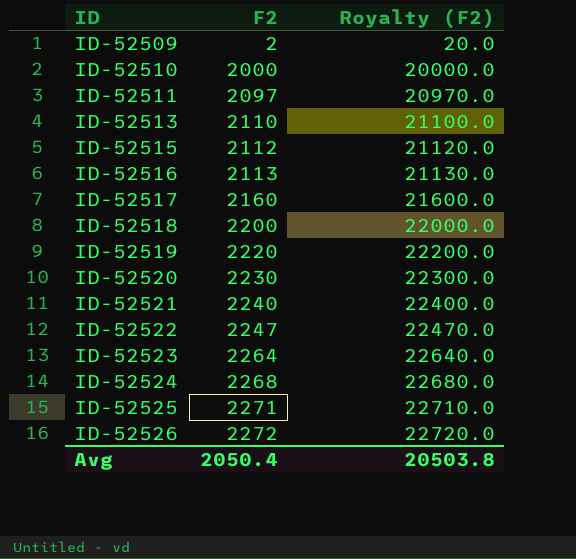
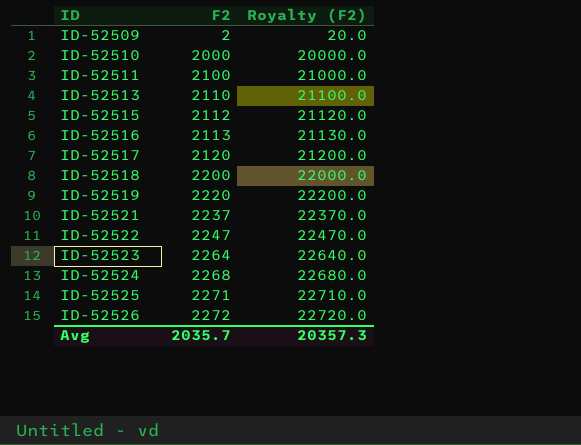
row ID-52520: 2230 | 22300.0 -> none
ID-52511 | F2: 2097 -> 2100
ID-52511 | Royalty (F2): 20970.0 -> 21000.0
ID-52517 | F2: 2160 -> 2120
ID-52517 | Royalty (F2): 21600.0 -> 21200.0
ID-52521 | F2: 2240 -> 2237
ID-52521 | Royalty (F2): 22400.0 -> 22370.0
Avg | F2: 2050.4 -> 2035.7
Avg | Royalty (F2): 20503.8 -> 20357.3

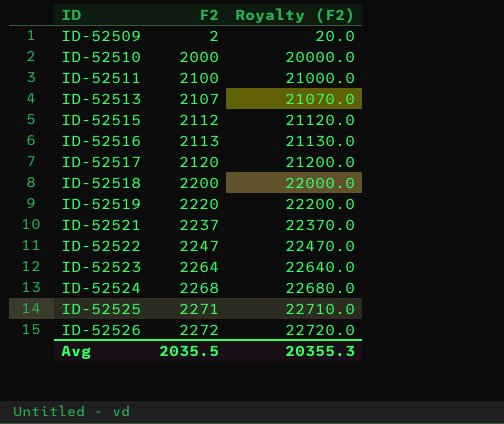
ID-52513 | F2: 2110 -> 2107
ID-52513 | Royalty (F2): 21100.0 -> 21070.0
Avg | F2: 2035.7 -> 2035.5
Avg | Royalty (F2): 20357.3 -> 20355.3

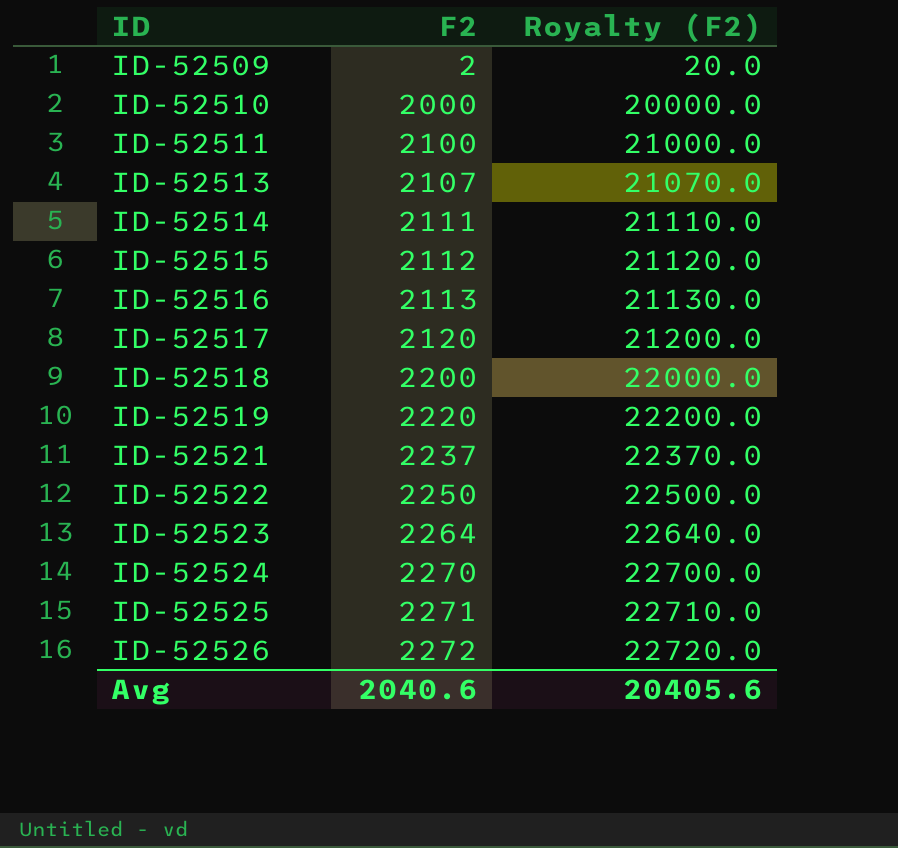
row ID-52514: none -> 2111 | 21110.0
ID-52522 | F2: 2247 -> 2250
ID-52522 | Royalty (F2): 22470.0 -> 22500.0
ID-52524 | F2: 2268 -> 2270
ID-52524 | Royalty (F2): 22680.0 -> 22700.0
Avg | F2: 2035.5 -> 2040.6
Avg | Royalty (F2): 20355.3 -> 20405.6

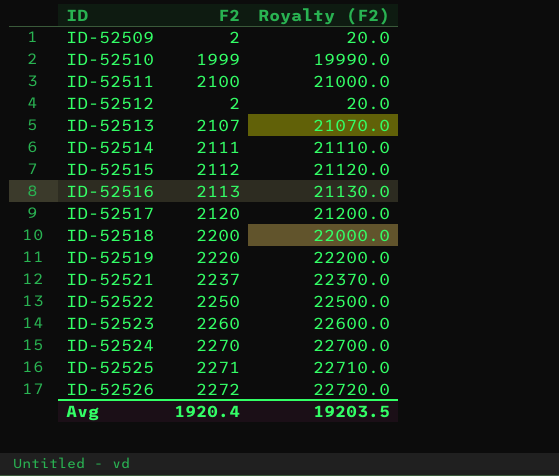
ID-52510 | F2: 2000 -> 1999
ID-52510 | Royalty (F2): 20000.0 -> 19990.0
row ID-52512: none -> 2 | 20.0
ID-52523 | F2: 2264 -> 2260
ID-52523 | Royalty (F2): 22640.0 -> 22600.0
Avg | F2: 2040.6 -> 1920.4
Avg | Royalty (F2): 20405.6 -> 19203.5

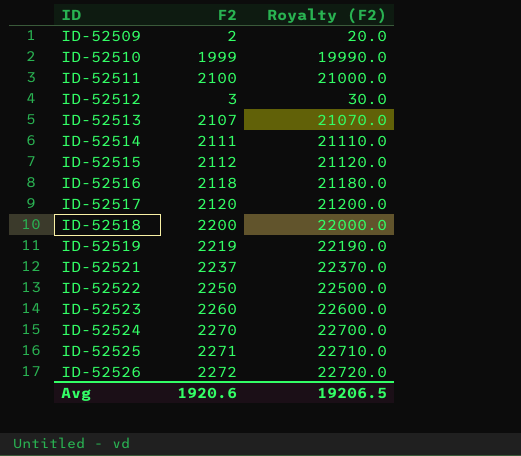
ID-52512 | F2: 2 -> 3
ID-52512 | Royalty (F2): 20.0 -> 30.0
ID-52516 | F2: 2113 -> 2118
ID-52516 | Royalty (F2): 21130.0 -> 21180.0
ID-52519 | F2: 2220 -> 2219
ID-52519 | Royalty (F2): 22200.0 -> 22190.0
Avg | F2: 1920.4 -> 1920.6
Avg | Royalty (F2): 19203.5 -> 19206.5

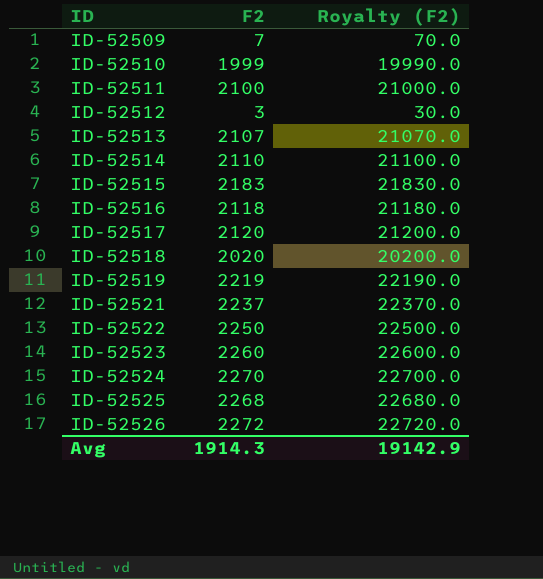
ID-52509 | F2: 2 -> 7
ID-52509 | Royalty (F2): 20.0 -> 70.0
ID-52514 | F2: 2111 -> 2110
ID-52514 | Royalty (F2): 21110.0 -> 21100.0
ID-52515 | F2: 2112 -> 2183
ID-52515 | Royalty (F2): 21120.0 -> 21830.0
ID-52518 | F2: 2200 -> 2020
ID-52518 | Royalty (F2): 22000.0 -> 20200.0
ID-52525 | F2: 2271 -> 2268
ID-52525 | Royalty (F2): 22710.0 -> 22680.0
Avg | F2: 1920.6 -> 1914.3
Avg | Royalty (F2): 19206.5 -> 19142.9

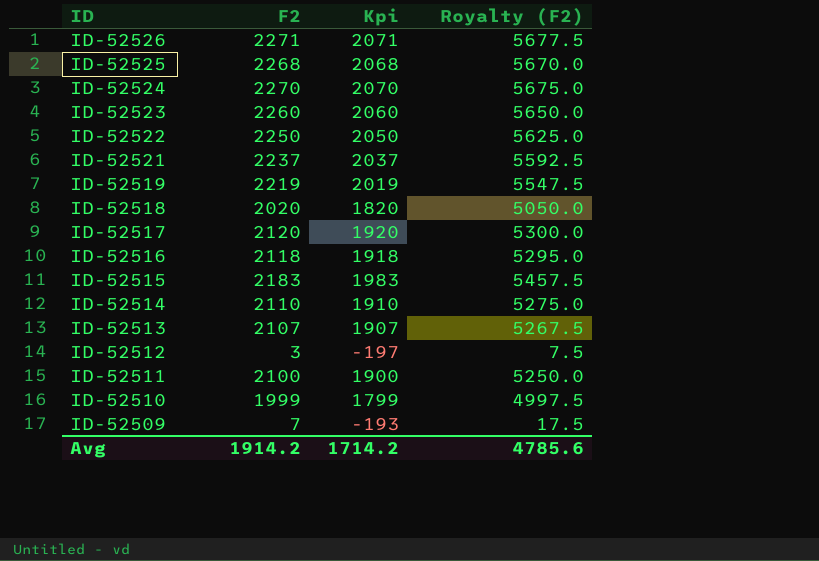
row order: ID ascending -> ID descending
column Kpi | formula: none -> [F2] - 200
column Royalty (F2) | formula: [F2] * 10 -> [F2] * 2.5
ID-52526 | F2: 2272 -> 2271
Avg | F2: 1914.3 -> 1914.2
Avg | Royalty (F2): 19142.9 -> 4785.6

